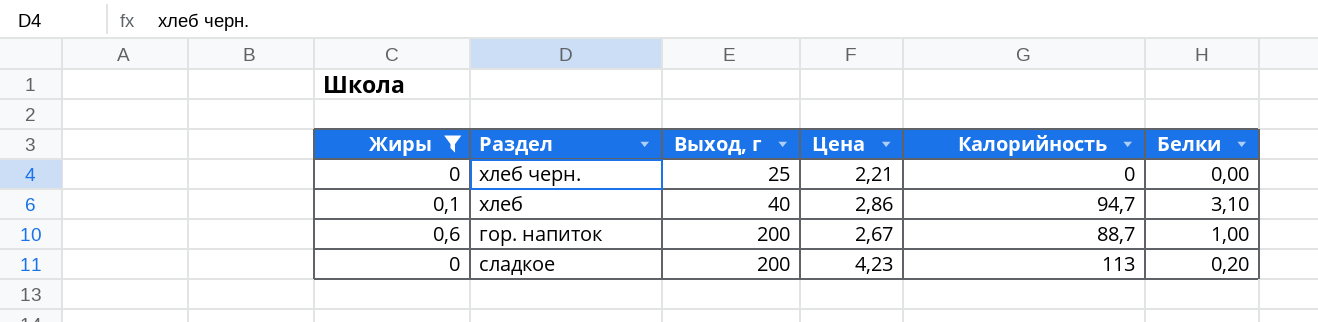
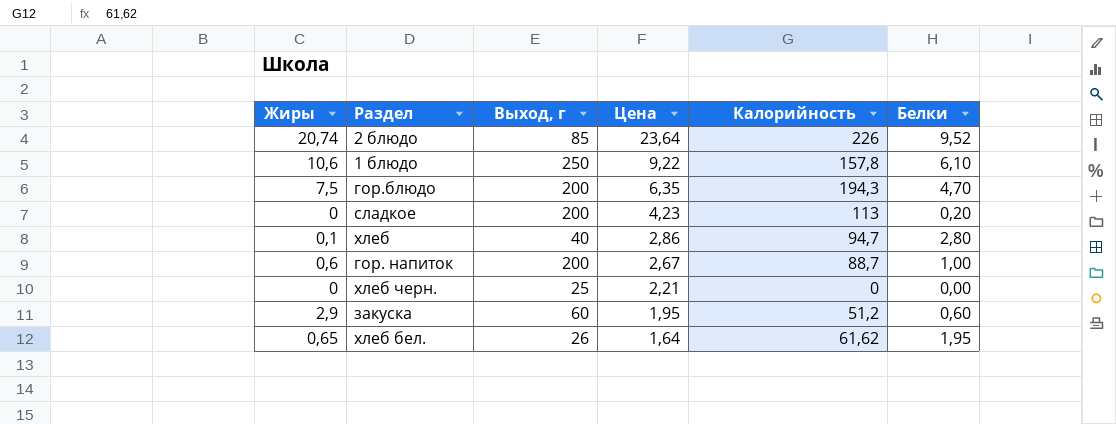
filter: Жиры <= 0,6 -> none
row order: Выход, г ascending -> Цена descending
хлеб | Белки: 3,10 -> 2,80

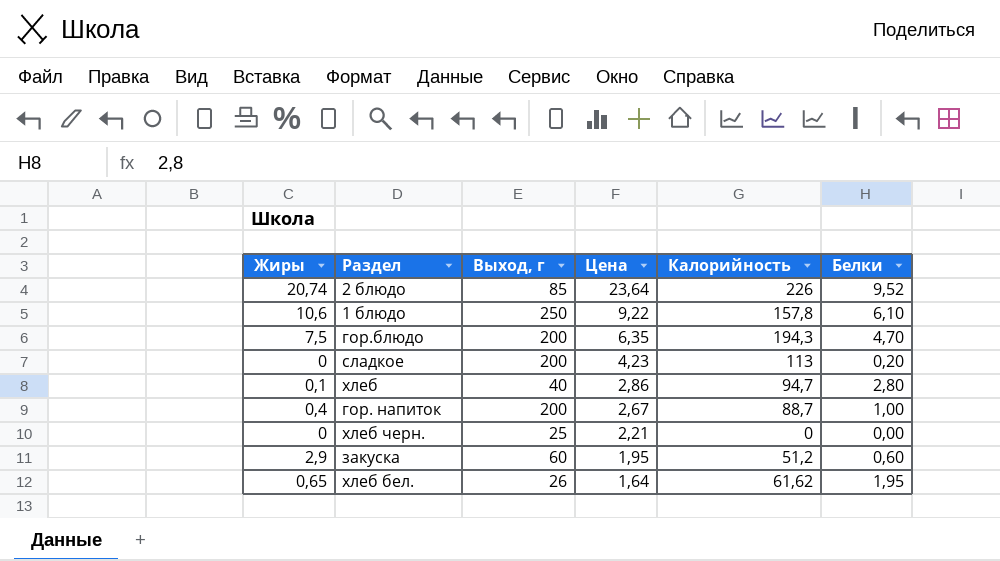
гор. напиток | Жиры: 0,6 -> 0,4

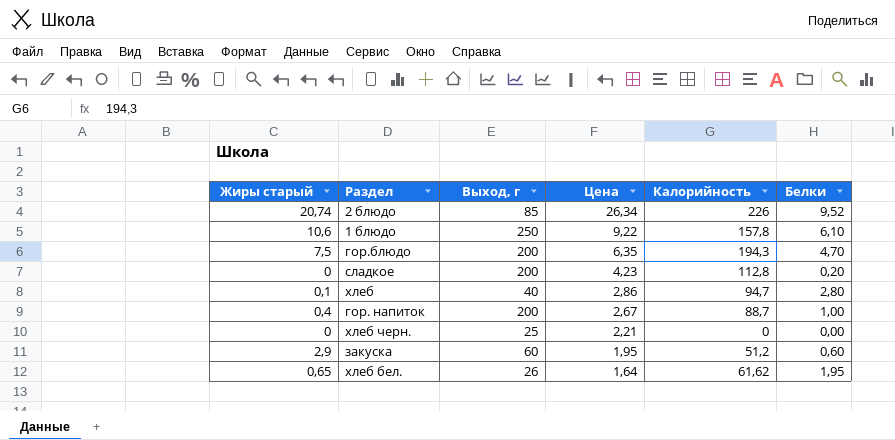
column name: Жиры -> Жиры старый
2 блюдо | Цена: 23,64 -> 26,34
сладкое | Калорийность: 113 -> 112,8

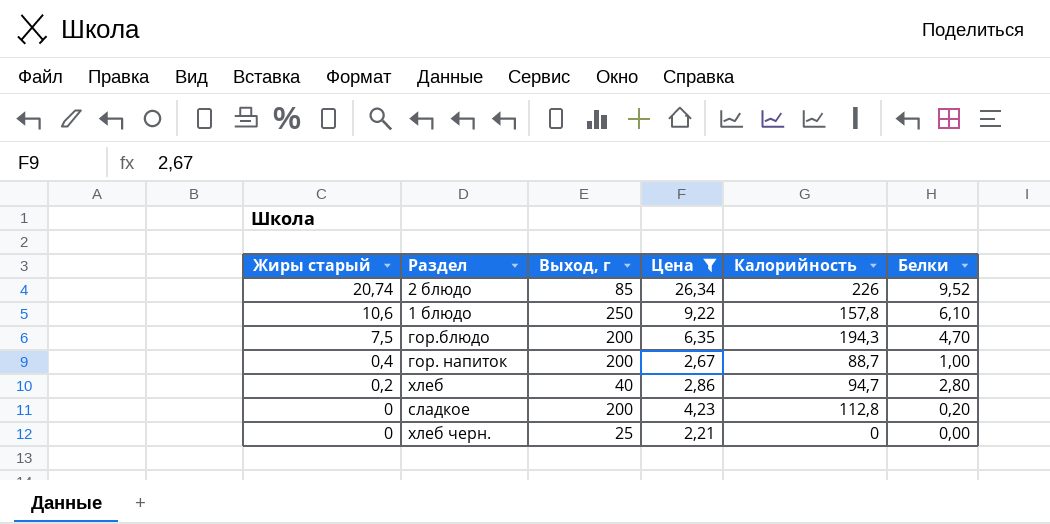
filter: none -> Цена >= 2,21
row order: Цена descending -> Жиры старый descending
хлеб | Жиры старый: 0,1 -> 0,2

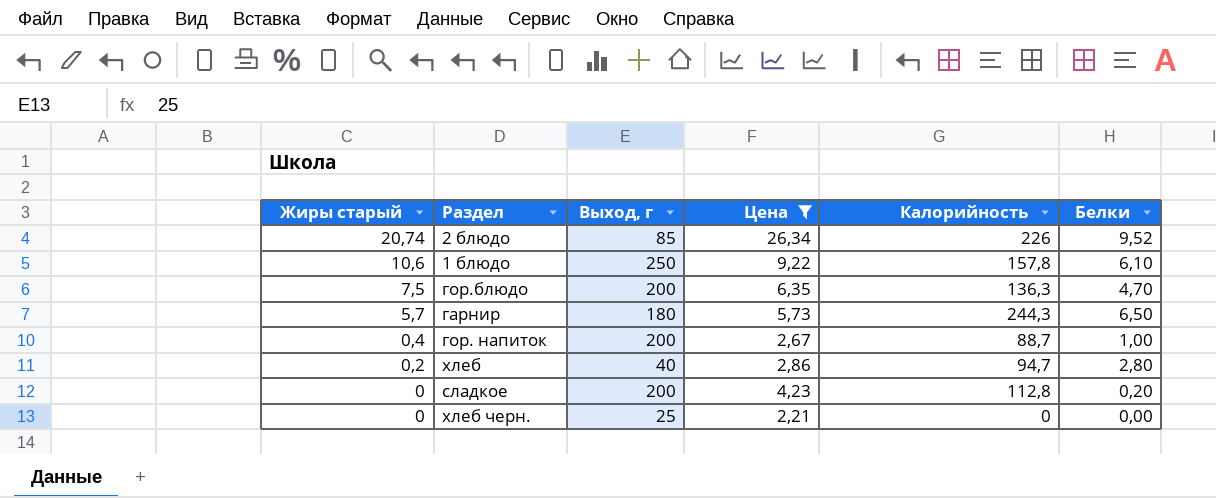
гор.блюдо | Калорийность: 194,3 -> 136,3
row гарнир: none -> 5,7 | 180 | 5,73 | 244,3 | 6,50

